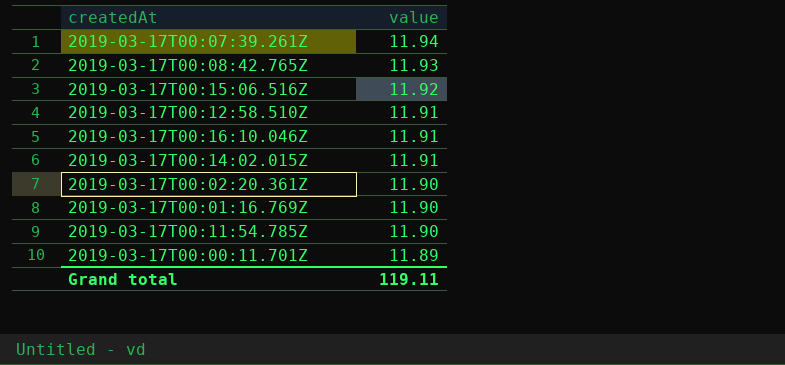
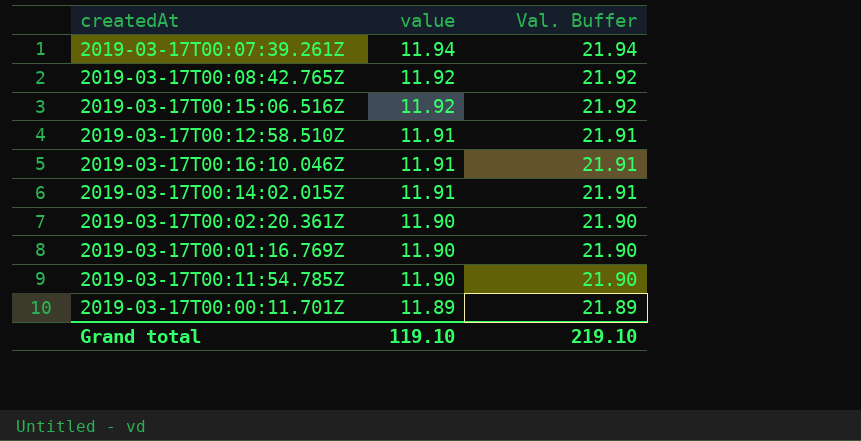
column Val. Buffer | formula: none -> [value] + 10
2019-03-17T00:08:42.765Z | value: 11.93 -> 11.92
Grand total | value: 119.11 -> 119.10

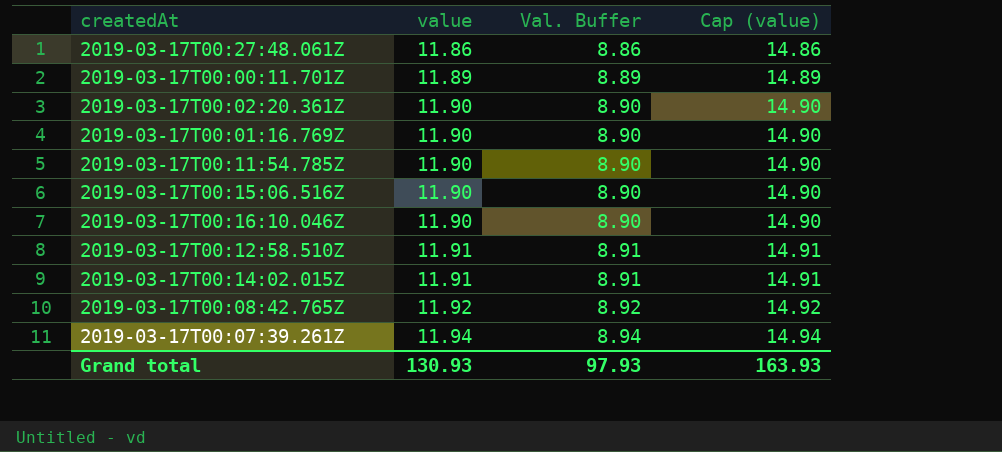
row order: value descending -> value ascending
column Val. Buffer | formula: [value] + 10 -> [value] - 3
column Cap (value) | formula: none -> [value] + 3
row 2019-03-17T00:27:48.061Z: none -> 11.86 | 8.86 | 14.86
2019-03-17T00:15:06.516Z | value: 11.92 -> 11.90
2019-03-17T00:16:10.046Z | value: 11.91 -> 11.90
Grand total | value: 119.10 -> 130.93
Grand total | Val. Buffer: 219.10 -> 97.93

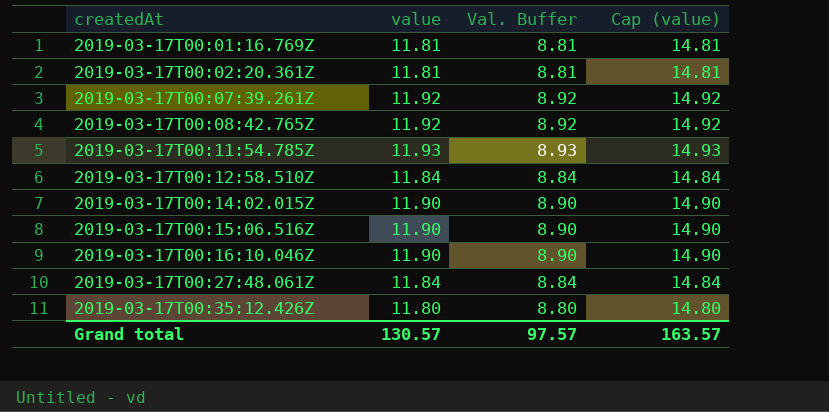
row order: value ascending -> createdAt ascending
row 2019-03-17T00:00:11.701Z: 11.89 | 8.89 | 14.89 -> none
2019-03-17T00:01:16.769Z | value: 11.90 -> 11.81
2019-03-17T00:01:16.769Z | Val. Buffer: 8.90 -> 8.81
2019-03-17T00:01:16.769Z | Cap (value): 14.90 -> 14.81
2019-03-17T00:02:20.361Z | value: 11.90 -> 11.81
2019-03-17T00:02:20.361Z | Val. Buffer: 8.90 -> 8.81
2019-03-17T00:02:20.361Z | Cap (value): 14.90 -> 14.81
2019-03-17T00:07:39.261Z | value: 11.94 -> 11.92
2019-03-17T00:07:39.261Z | Val. Buffer: 8.94 -> 8.92
2019-03-17T00:07:39.261Z | Cap (value): 14.94 -> 14.92
2019-03-17T00:11:54.785Z | value: 11.90 -> 11.93
2019-03-17T00:11:54.785Z | Val. Buffer: 8.90 -> 8.93
2019-03-17T00:11:54.785Z | Cap (value): 14.90 -> 14.93
2019-03-17T00:12:58.510Z | value: 11.91 -> 11.84
2019-03-17T00:12:58.510Z | Val. Buffer: 8.91 -> 8.84
2019-03-17T00:12:58.510Z | Cap (value): 14.91 -> 14.84
2019-03-17T00:14:02.015Z | value: 11.91 -> 11.90
2019-03-17T00:14:02.015Z | Val. Buffer: 8.91 -> 8.90
2019-03-17T00:14:02.015Z | Cap (value): 14.91 -> 14.90
2019-03-17T00:27:48.061Z | value: 11.86 -> 11.84
2019-03-17T00:27:48.061Z | Val. Buffer: 8.86 -> 8.84
2019-03-17T00:27:48.061Z | Cap (value): 14.86 -> 14.84
row 2019-03-17T00:35:12.426Z: none -> 11.80 | 8.80 | 14.80
Grand total | value: 130.93 -> 130.57
Grand total | Val. Buffer: 97.93 -> 97.57
Grand total | Cap (value): 163.93 -> 163.57

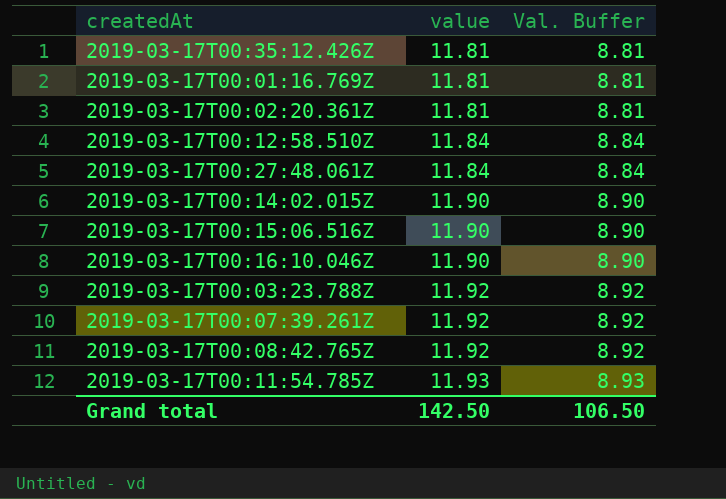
row order: createdAt ascending -> value ascending
column Cap (value) | formula: [value] + 3 -> none
2019-03-17T00:35:12.426Z | value: 11.80 -> 11.81
2019-03-17T00:35:12.426Z | Val. Buffer: 8.80 -> 8.81
row 2019-03-17T00:03:23.788Z: none -> 11.92 | 8.92
Grand total | value: 130.57 -> 142.50
Grand total | Val. Buffer: 97.57 -> 106.50

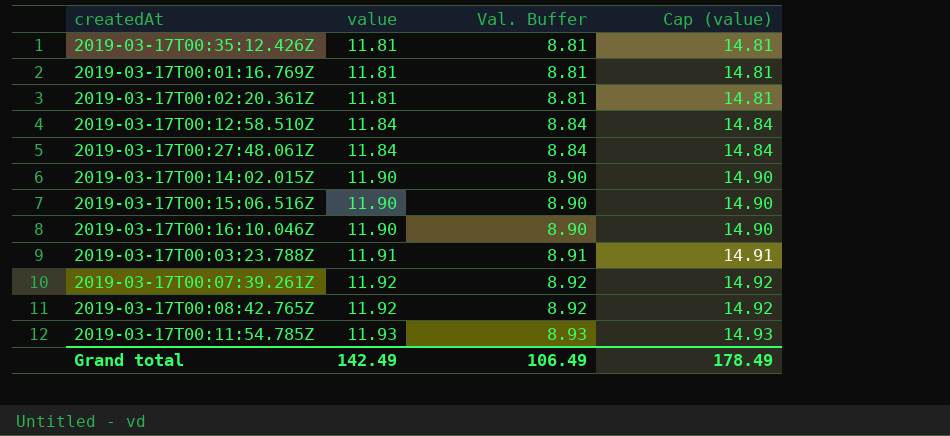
column Cap (value) | formula: none -> [value] + 3
2019-03-17T00:03:23.788Z | value: 11.92 -> 11.91
2019-03-17T00:03:23.788Z | Val. Buffer: 8.92 -> 8.91
Grand total | value: 142.50 -> 142.49
Grand total | Val. Buffer: 106.50 -> 106.49

